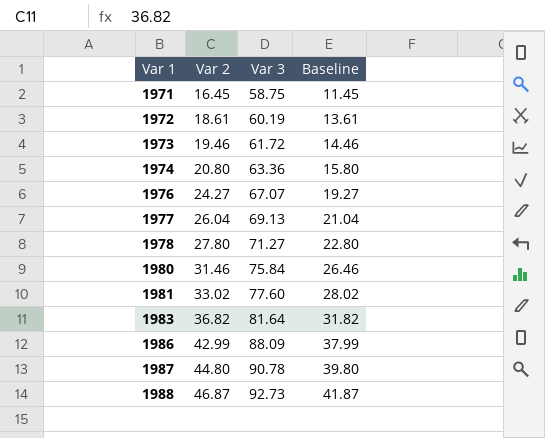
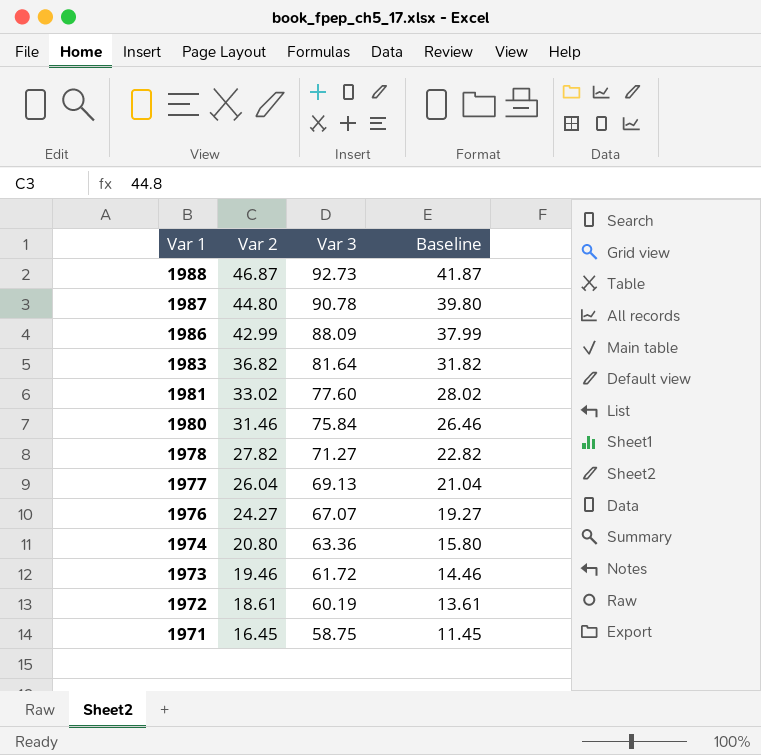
row order: Var 1 ascending -> Var 1 descending
1978 | Var 2: 27.80 -> 27.82
1978 | Baseline: 22.80 -> 22.82

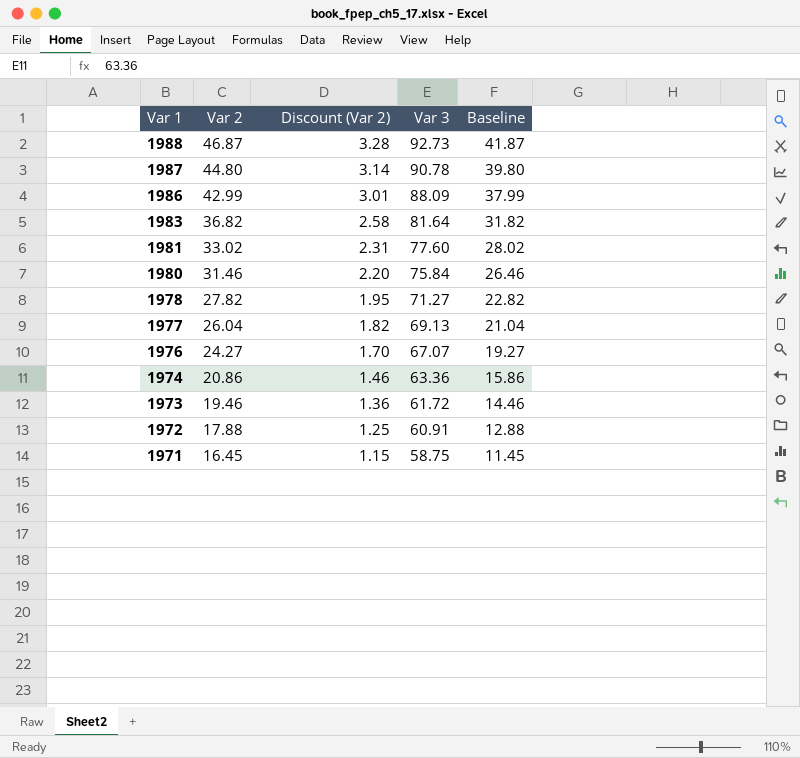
column Discount (Var 2) | formula: none -> [Var 2] * 0.07
1974 | Var 2: 20.80 -> 20.86
1974 | Baseline: 15.80 -> 15.86
1972 | Var 2: 18.61 -> 17.88
1972 | Var 3: 60.19 -> 60.91
1972 | Baseline: 13.61 -> 12.88

